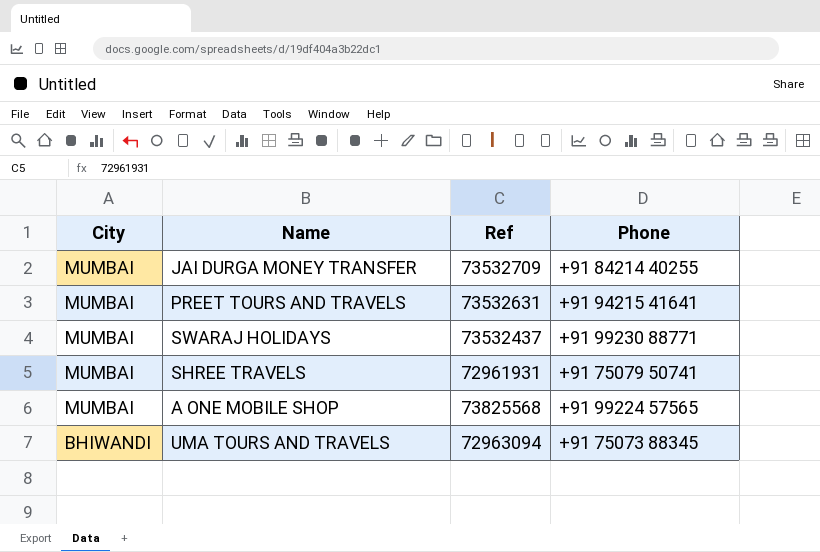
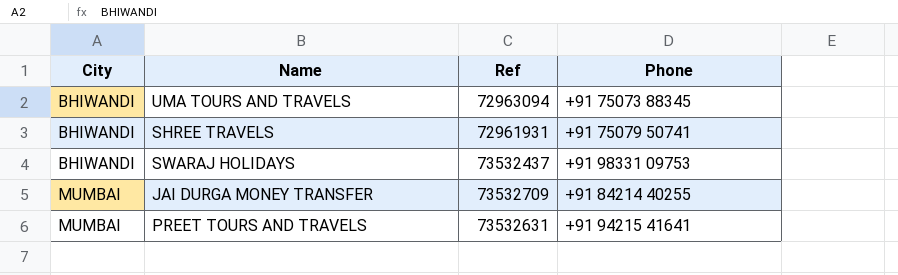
row order: City descending -> City ascending
row A ONE MOBILE SHOP: MUMBAI | 73825568 | +91 99224 57565 -> none
SHREE TRAVELS | City: MUMBAI -> BHIWANDI
SWARAJ HOLIDAYS | City: MUMBAI -> BHIWANDI
SWARAJ HOLIDAYS | Phone: +91 99230 88771 -> +91 98331 09753

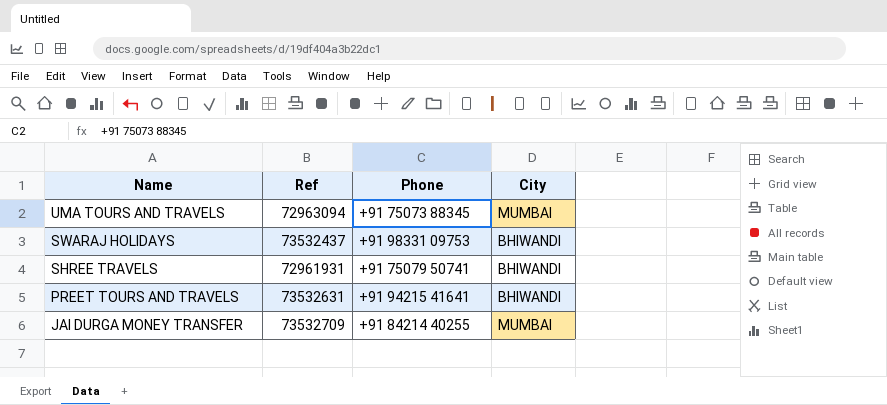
row order: City ascending -> Name descending
column City | position: 1 -> 4
UMA TOURS AND TRAVELS | City: BHIWANDI -> MUMBAI
PREET TOURS AND TRAVELS | City: MUMBAI -> BHIWANDI

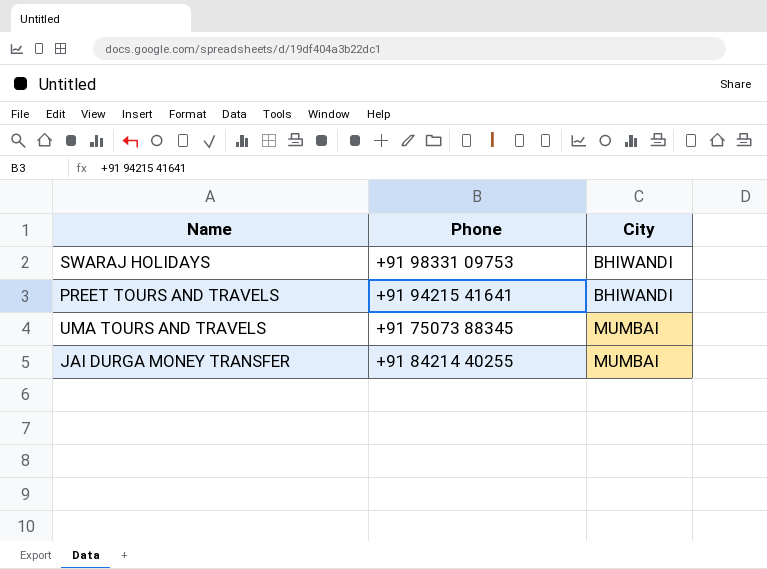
row order: Name descending -> City ascending
column Ref | position: 2 -> none
row SHREE TRAVELS: 72961931 | +91 75079 50741 | BHIWANDI -> none

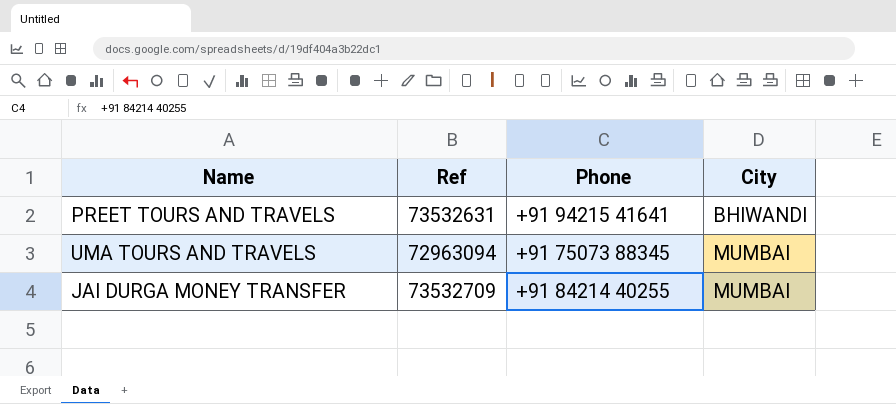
column Ref | position: none -> 2
row SWARAJ HOLIDAYS: +91 98331 09753 | BHIWANDI -> none

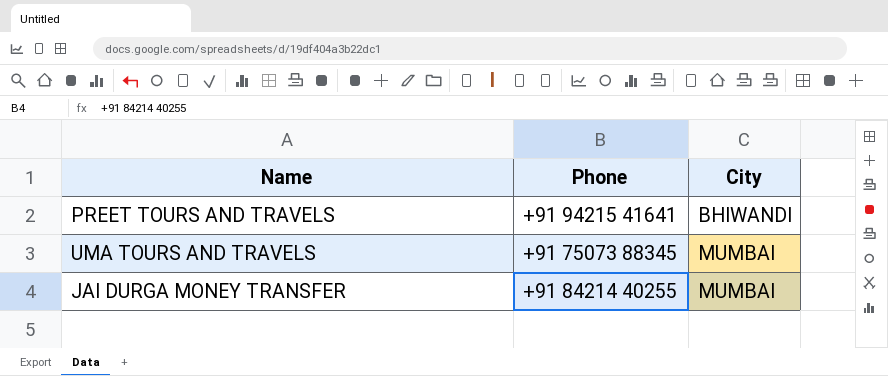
column Ref | position: 2 -> none

